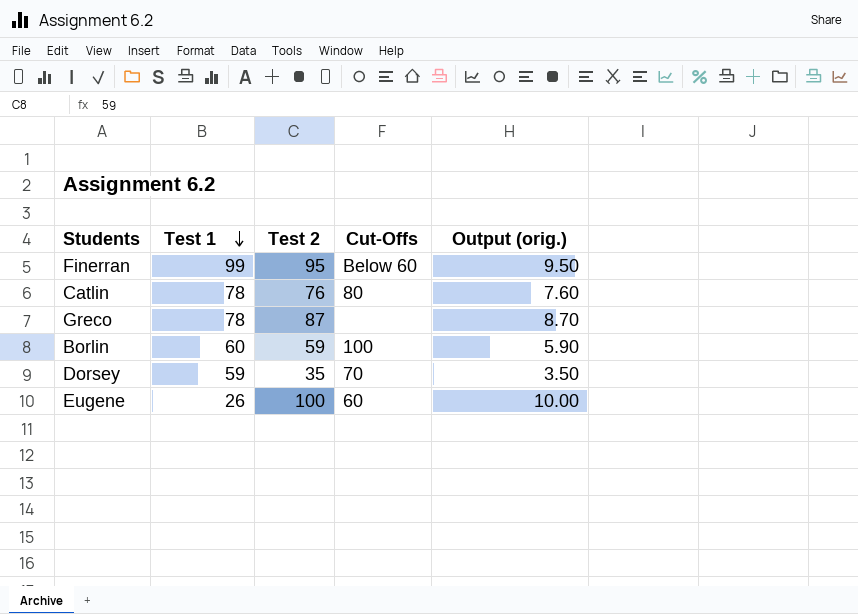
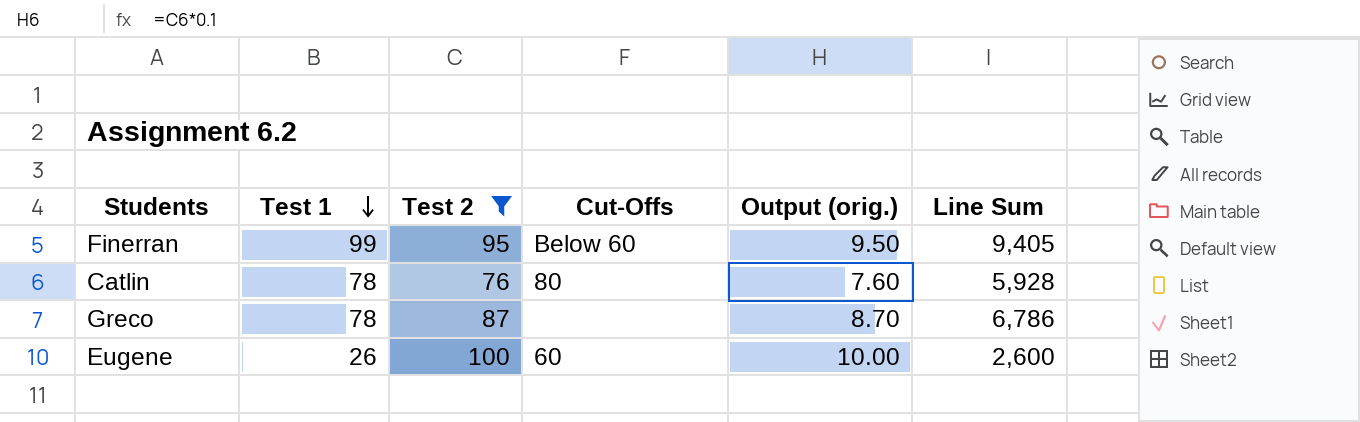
filter: none -> Test 2 >= 76
column Line Sum | formula: none -> [Test 1] * [Test 2]

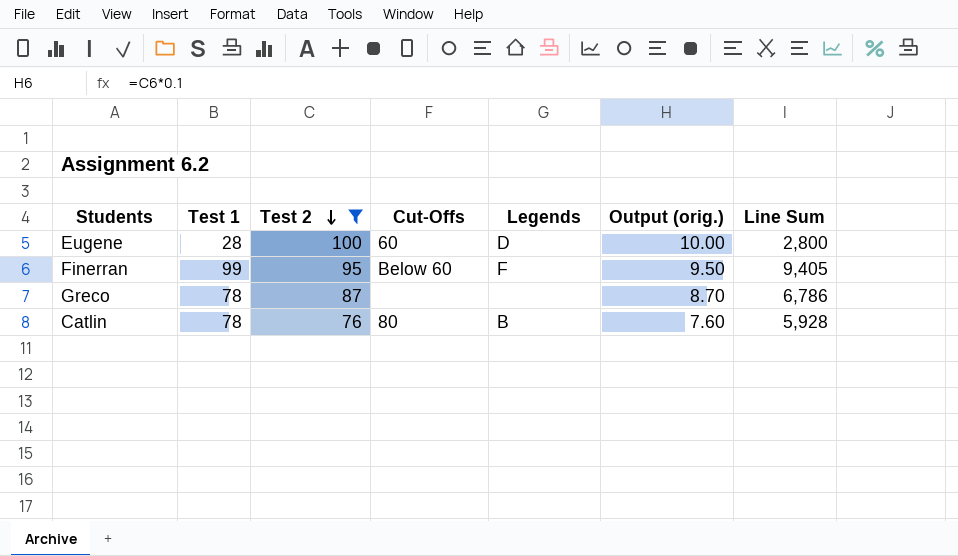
row order: Test 1 descending -> Test 2 descending
column Legends | position: none -> 5
Eugene | Test 1: 26 -> 28
Eugene | Line Sum: 2,600 -> 2,800

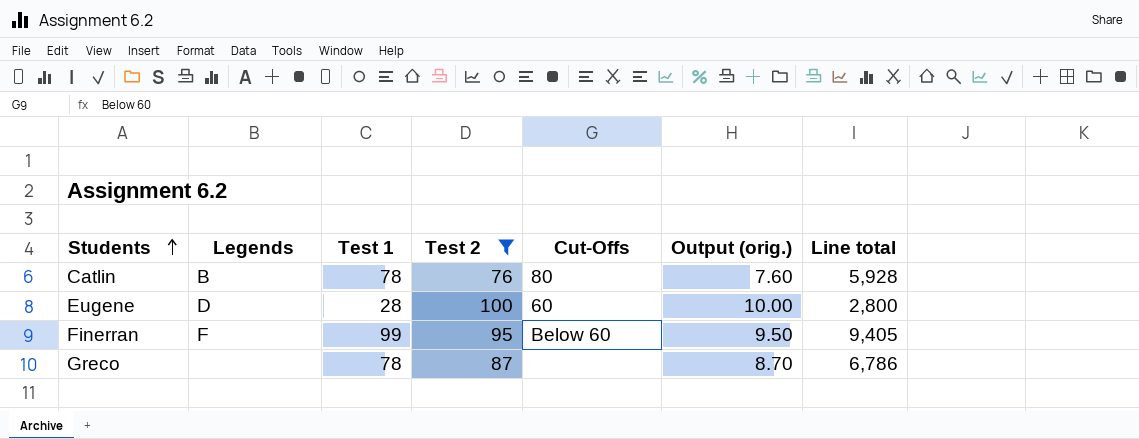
row order: Test 2 descending -> Students ascending
column Legends | position: 5 -> 2
column name: Line Sum -> Line total

